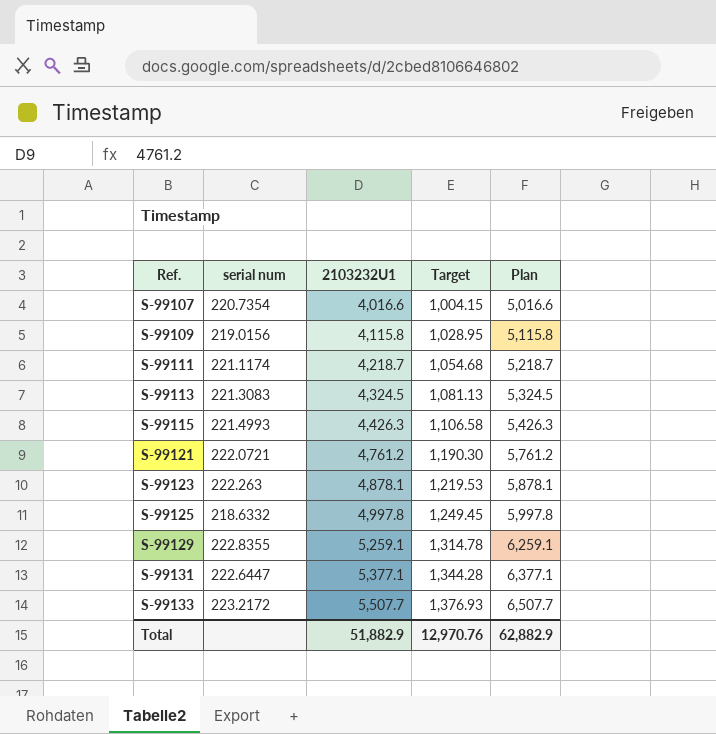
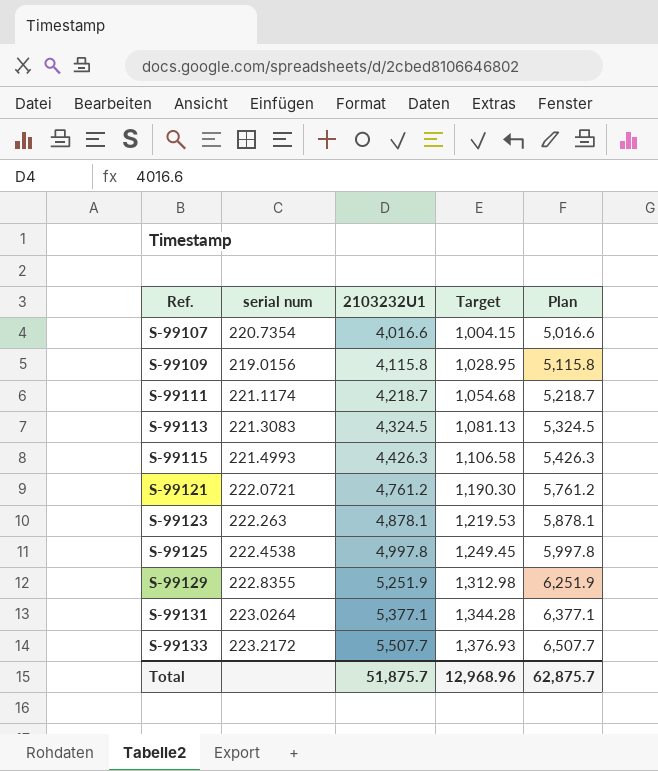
S-99125 | serial num: 218.6332 -> 222.4538
S-99129 | 2103232U1: 5,259.1 -> 5,251.9
S-99129 | Target: 1,314.78 -> 1,312.98
S-99129 | Plan: 6,259.1 -> 6,251.9
S-99131 | serial num: 222.6447 -> 223.0264
Total | 2103232U1: 51,882.9 -> 51,875.7
Total | Target: 12,970.76 -> 12,968.96
Total | Plan: 62,882.9 -> 62,875.7

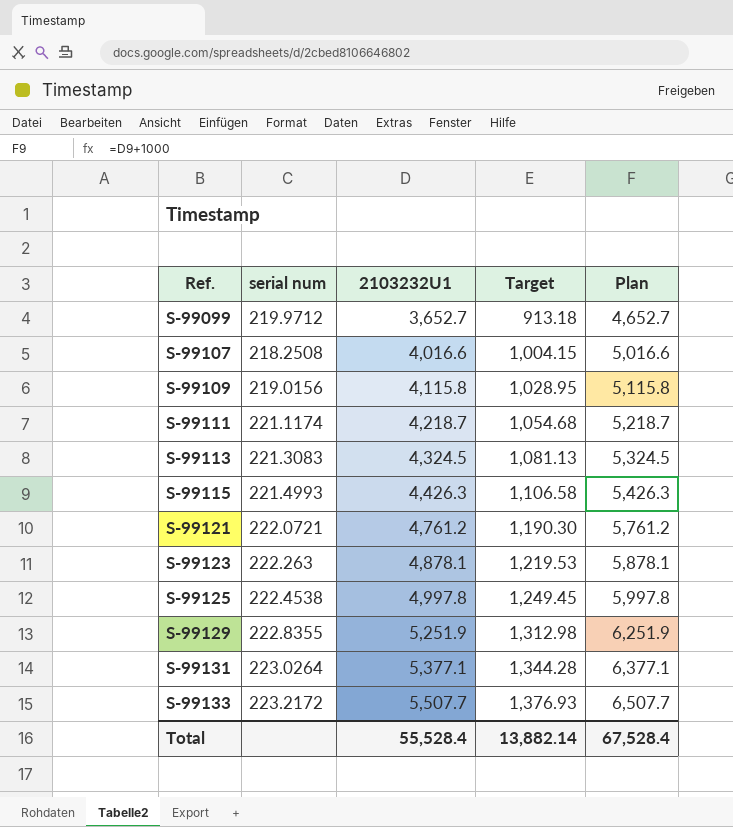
row S-99099: none -> 219.9712 | 3,652.7 | 913.18 | 4,652.7
S-99107 | serial num: 220.7354 -> 218.2508
Total | 2103232U1: 51,875.7 -> 55,528.4
Total | Target: 12,968.96 -> 13,882.14
Total | Plan: 62,875.7 -> 67,528.4

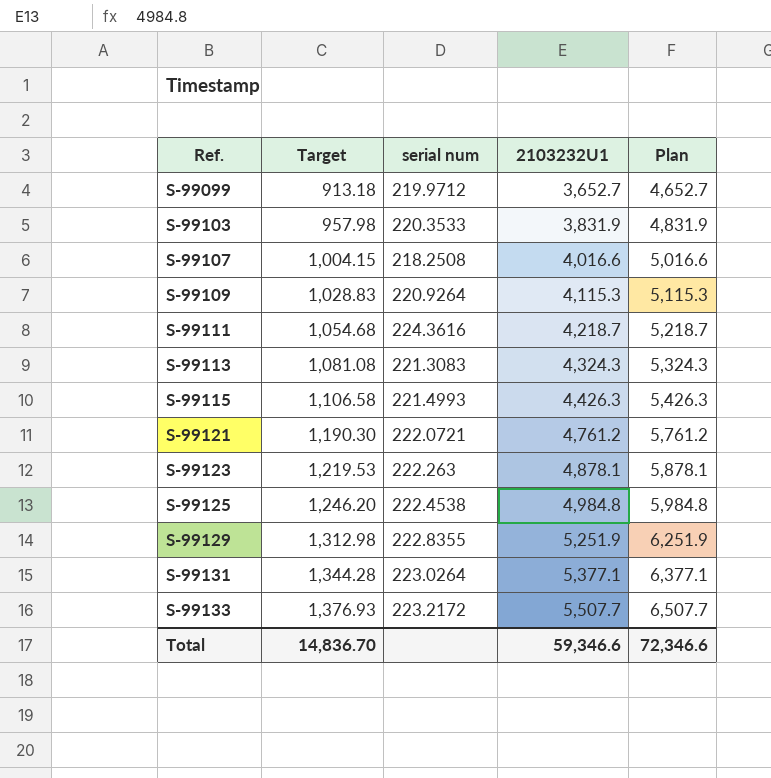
column Target | position: 4 -> 2
row S-99103: none -> 957.98 | 220.3533 | 3,831.9 | 4,831.9
S-99109 | Target: 1,028.95 -> 1,028.83
S-99109 | serial num: 219.0156 -> 220.9264
S-99109 | 2103232U1: 4,115.8 -> 4,115.3
S-99109 | Plan: 5,115.8 -> 5,115.3
S-99111 | serial num: 221.1174 -> 224.3616
S-99113 | Target: 1,081.13 -> 1,081.08
S-99113 | 2103232U1: 4,324.5 -> 4,324.3
S-99113 | Plan: 5,324.5 -> 5,324.3
S-99125 | Target: 1,249.45 -> 1,246.20
S-99125 | 2103232U1: 4,997.8 -> 4,984.8
S-99125 | Plan: 5,997.8 -> 5,984.8
Total | Target: 13,882.14 -> 14,836.70
Total | 2103232U1: 55,528.4 -> 59,346.6
Total | Plan: 67,528.4 -> 72,346.6

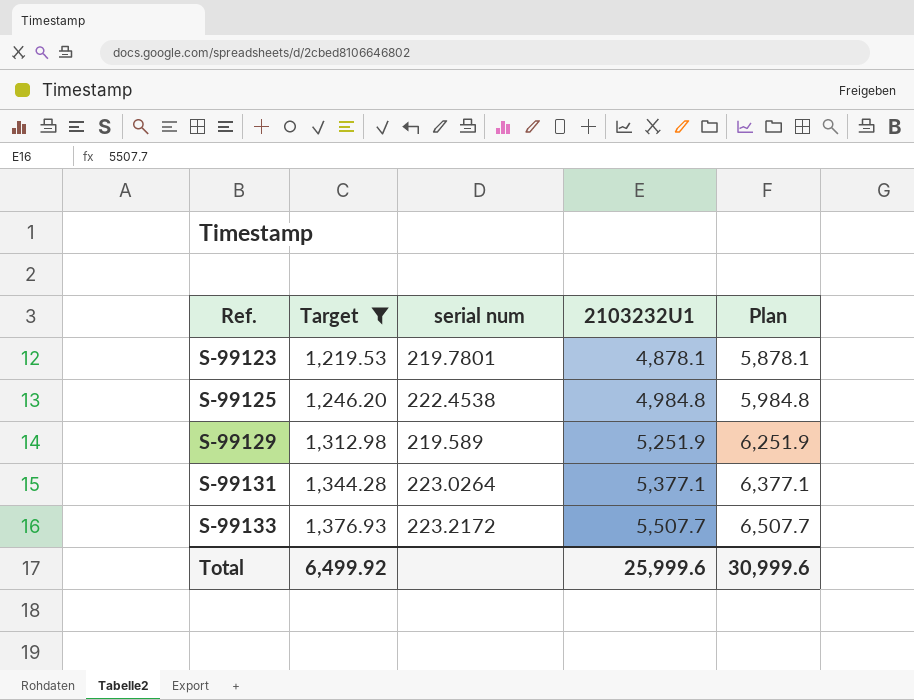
filter: none -> Target >= 1,219.53
S-99123 | serial num: 222.263 -> 219.7801
S-99129 | serial num: 222.8355 -> 219.589
Total | Target: 14,836.70 -> 6,499.92
Total | 2103232U1: 59,346.6 -> 25,999.6
Total | Plan: 72,346.6 -> 30,999.6

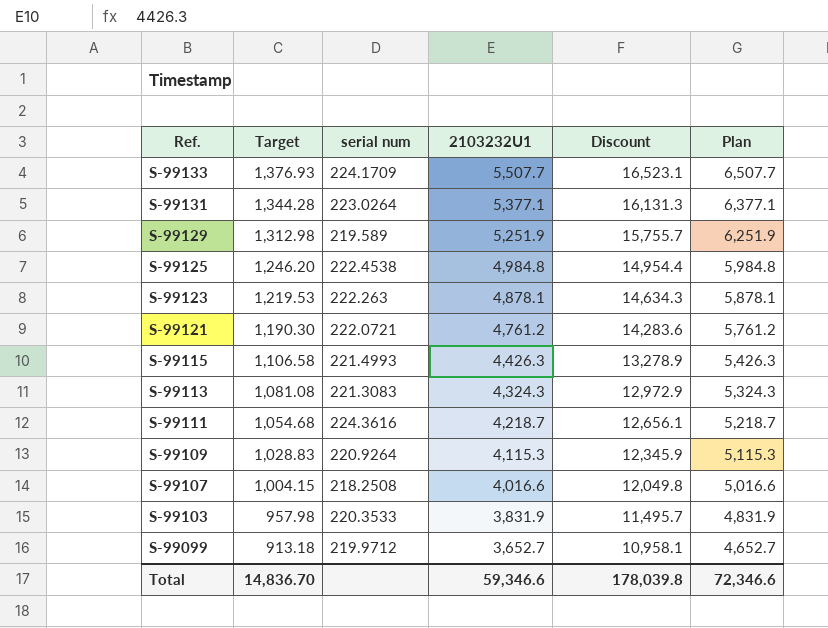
filter: Target >= 1,219.53 -> none
row order: Ref. ascending -> Ref. descending
column Discount | formula: none -> [2103232U1] * 3
S-99133 | serial num: 223.2172 -> 224.1709
S-99123 | serial num: 219.7801 -> 222.263
Total | Target: 6,499.92 -> 14,836.70
Total | 2103232U1: 25,999.6 -> 59,346.6
Total | Plan: 30,999.6 -> 72,346.6

